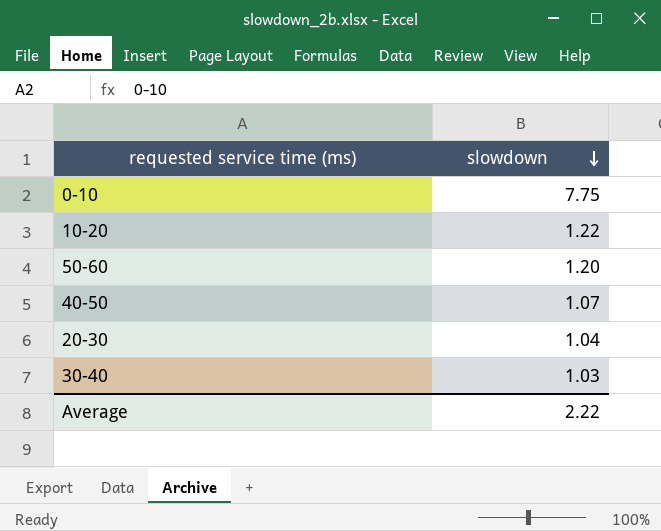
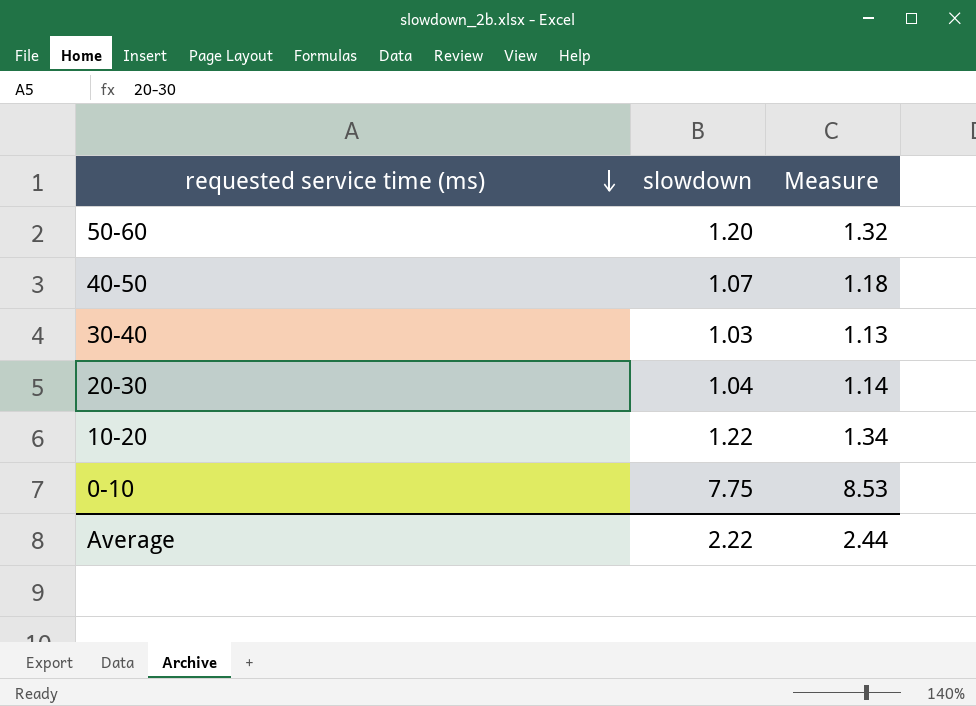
row order: slowdown descending -> requested service time (ms) descending
column Measure | formula: none -> [slowdown] * 1.1

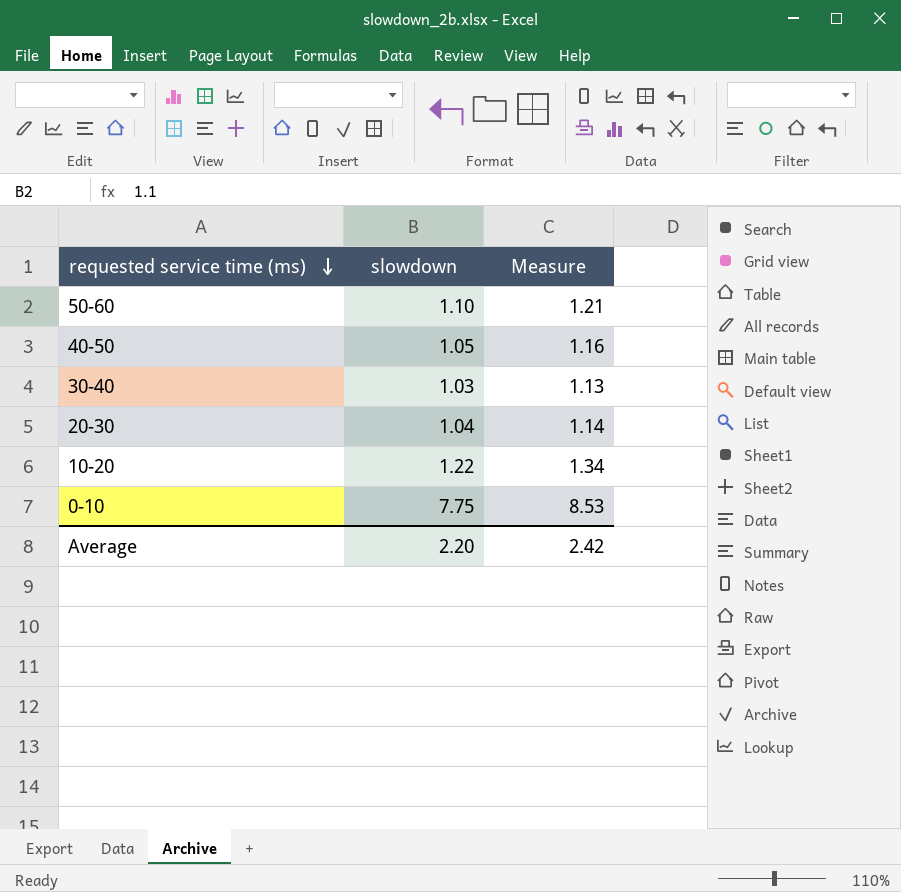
50-60 | slowdown: 1.20 -> 1.10
50-60 | Measure: 1.32 -> 1.21
40-50 | slowdown: 1.07 -> 1.05
40-50 | Measure: 1.18 -> 1.16
Average | slowdown: 2.22 -> 2.20
Average | Measure: 2.44 -> 2.42

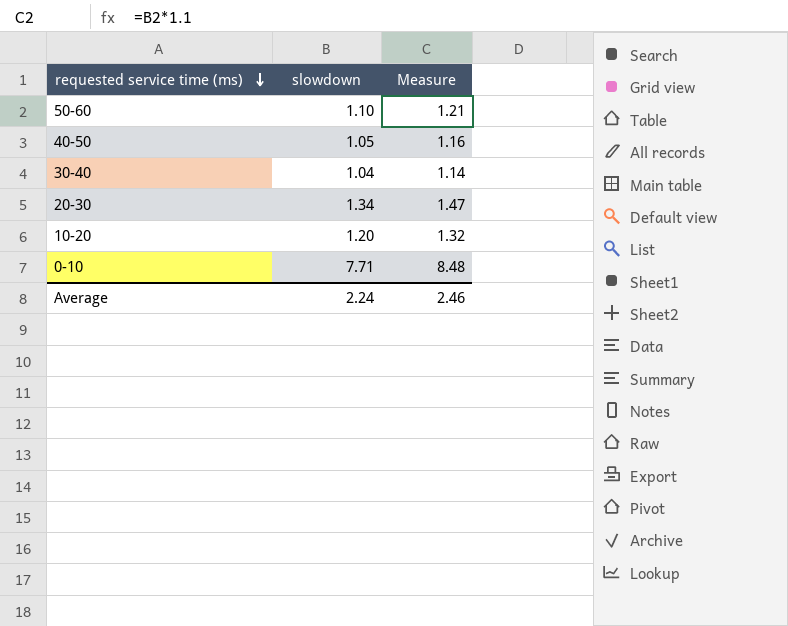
30-40 | slowdown: 1.03 -> 1.04
30-40 | Measure: 1.13 -> 1.14
20-30 | slowdown: 1.04 -> 1.34
20-30 | Measure: 1.14 -> 1.47
10-20 | slowdown: 1.22 -> 1.20
10-20 | Measure: 1.34 -> 1.32
0-10 | slowdown: 7.75 -> 7.71
0-10 | Measure: 8.53 -> 8.48
Average | slowdown: 2.20 -> 2.24
Average | Measure: 2.42 -> 2.46

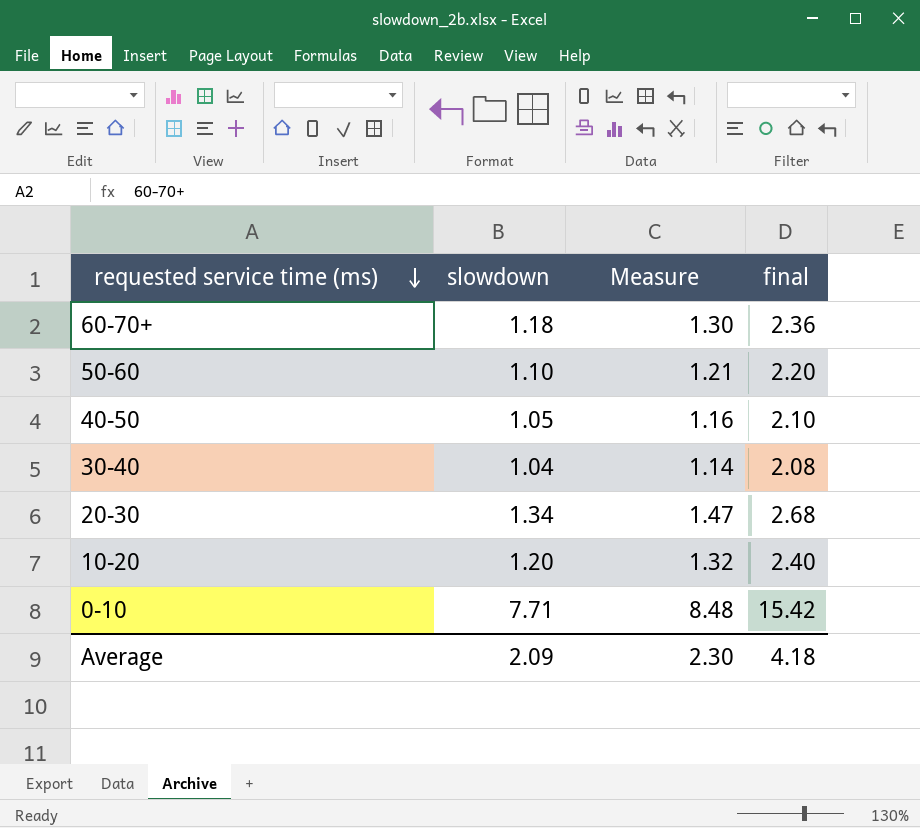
column final | formula: none -> [slowdown] * 2
row 60-70+: none -> 1.18 | 1.30 | 2.36
Average | slowdown: 2.24 -> 2.09
Average | Measure: 2.46 -> 2.30

